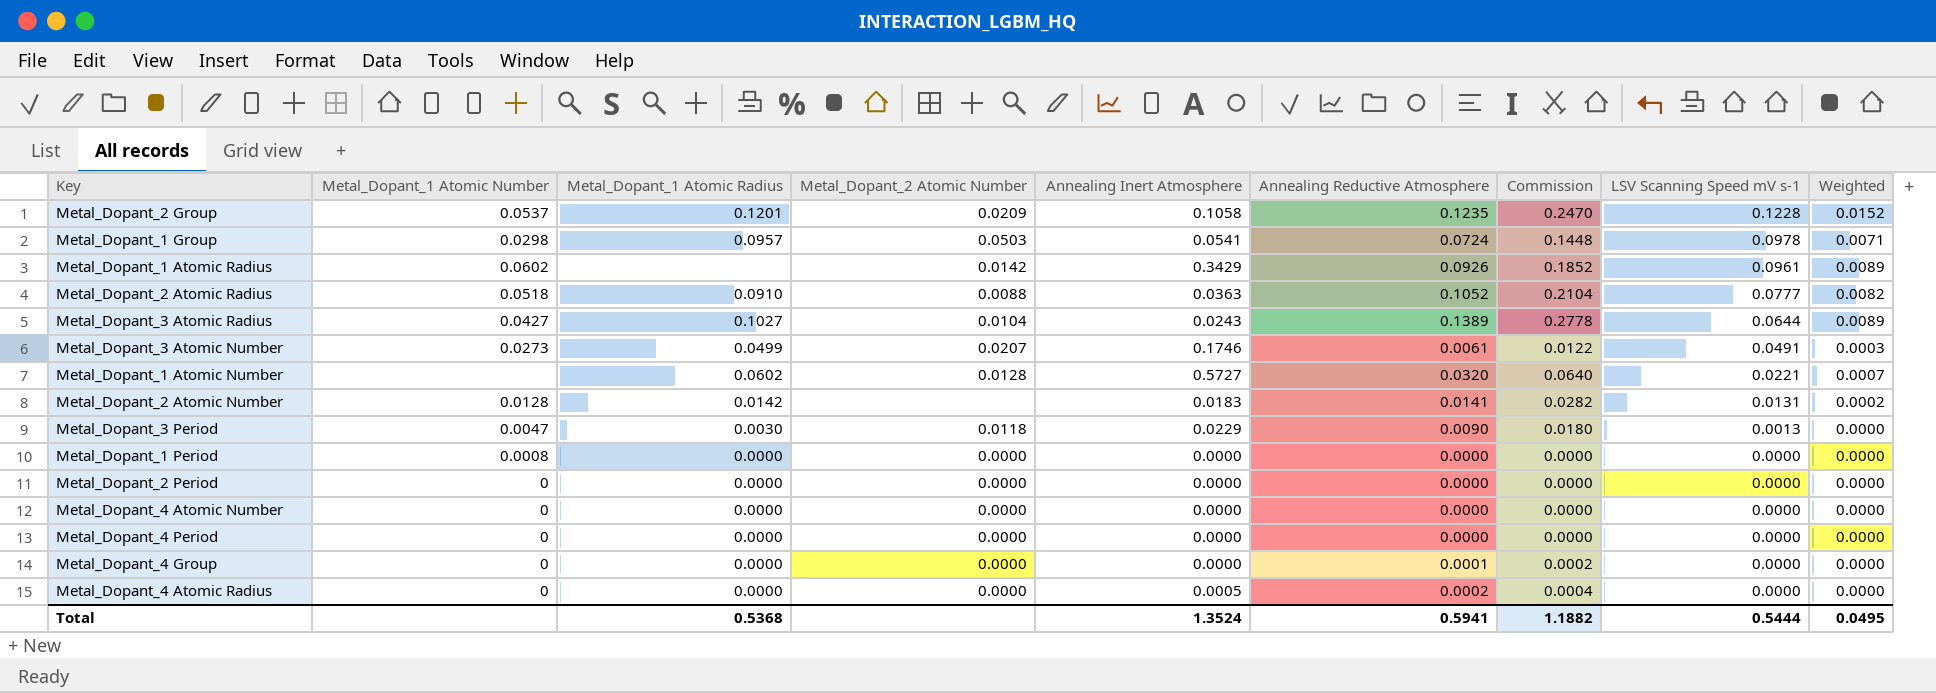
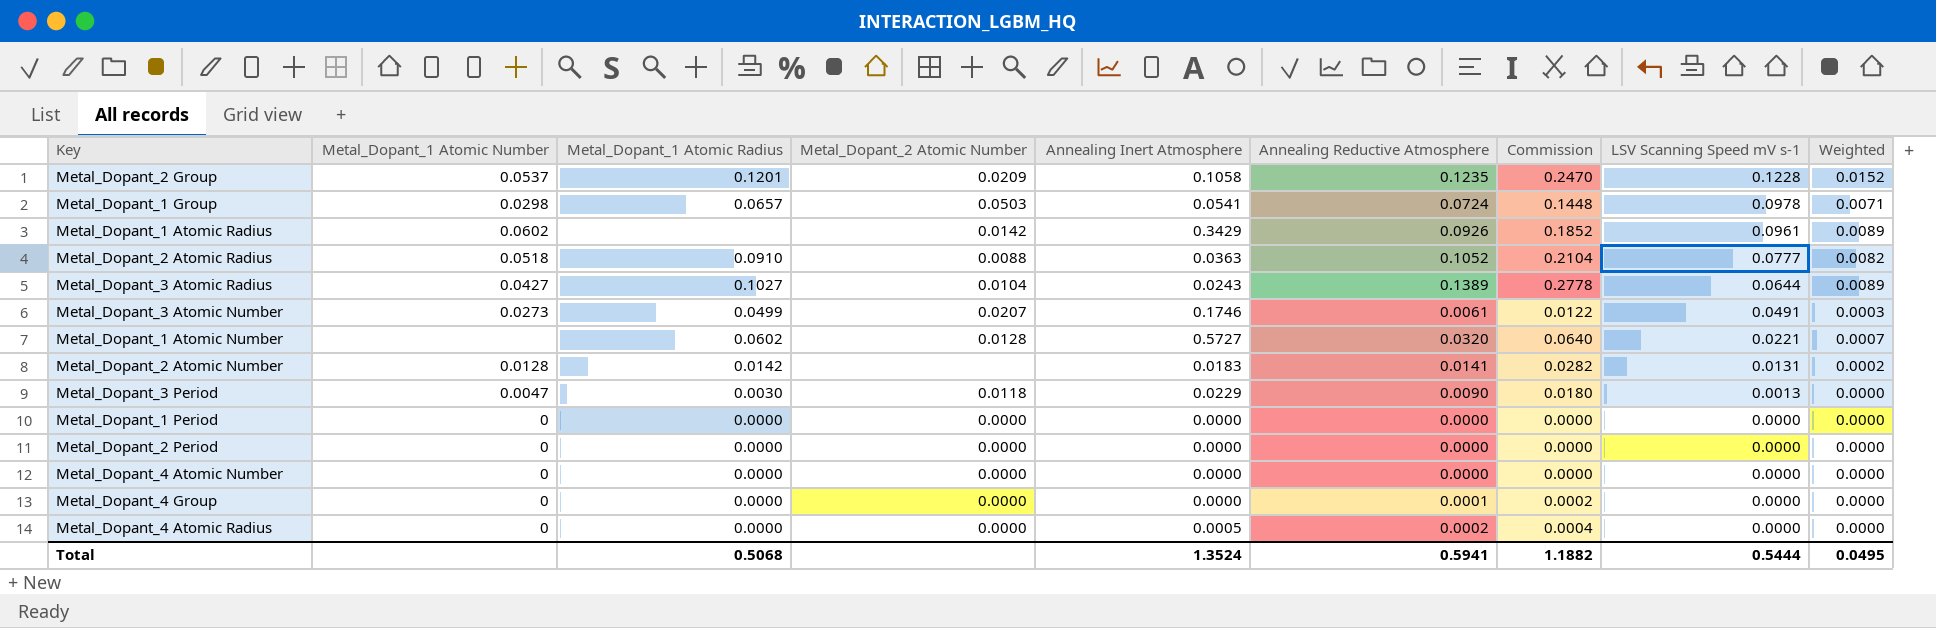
row Metal_Dopant_4 Period: 0 | 0.0000 | 0.0000 | 0.0000 | 0.0000 | 0.0000 | 0.0000 | 0.0000 -> none
Metal_Dopant_1 Group | Metal_Dopant_1 Atomic Radius: 0.0957 -> 0.0657
Metal_Dopant_1 Period | Metal_Dopant_1 Atomic Number: 0.0008 -> 0
Total | Metal_Dopant_1 Atomic Radius: 0.5368 -> 0.5068

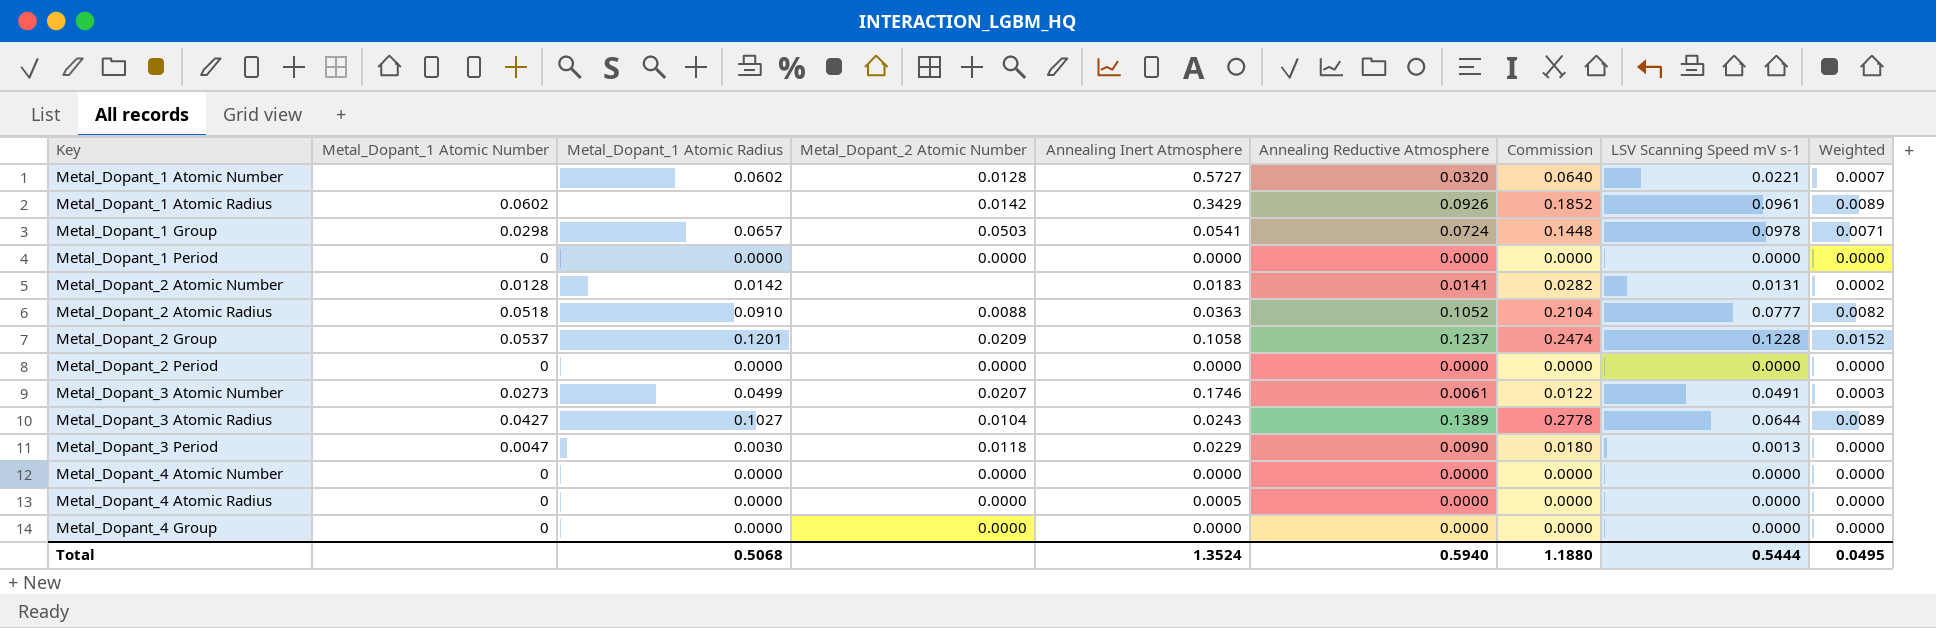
row order: LSV Scanning Speed mV s-1 descending -> Key ascending
Metal_Dopant_2 Group | Annealing Reductive Atmosphere: 0.1235 -> 0.1237
Metal_Dopant_2 Group | Commission: 0.2470 -> 0.2474
Metal_Dopant_4 Atomic Radius | Annealing Reductive Atmosphere: 0.0002 -> 0.0000
Metal_Dopant_4 Atomic Radius | Commission: 0.0004 -> 0.0000
Metal_Dopant_4 Group | Annealing Reductive Atmosphere: 0.0001 -> 0.0000
Metal_Dopant_4 Group | Commission: 0.0002 -> 0.0000
Total | Annealing Reductive Atmosphere: 0.5941 -> 0.5940
Total | Commission: 1.1882 -> 1.1880

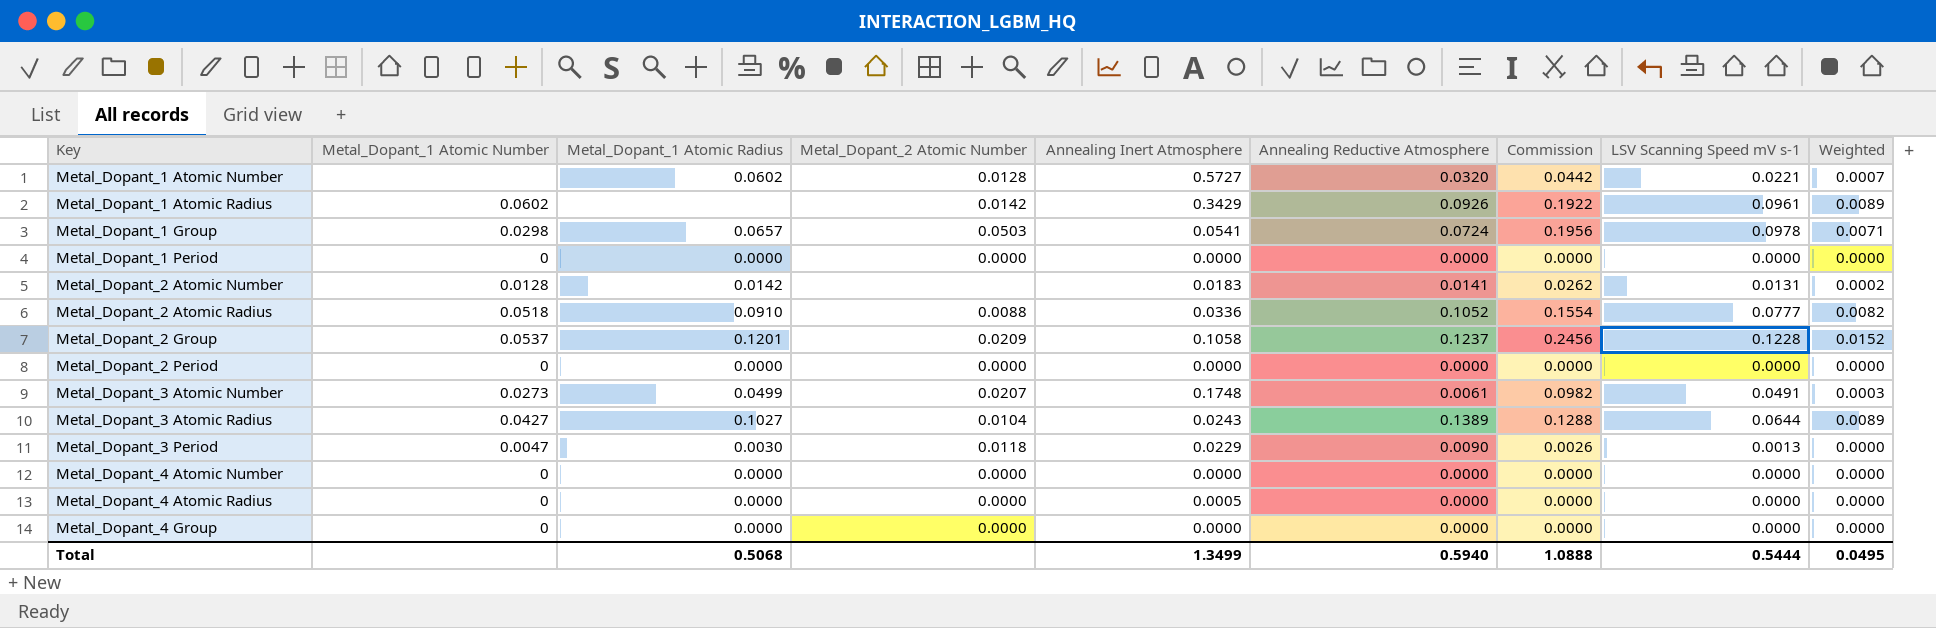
column Commission | formula: [Annealing Reductive Atmosphere] * 2 -> [LSV Scanning Speed mV s-1] * 2
Metal_Dopant_2 Atomic Radius | Annealing Inert Atmosphere: 0.0363 -> 0.0336
Metal_Dopant_3 Atomic Number | Annealing Inert Atmosphere: 0.1746 -> 0.1748
Total | Annealing Inert Atmosphere: 1.3524 -> 1.3499
Total | Commission: 1.1880 -> 1.0888

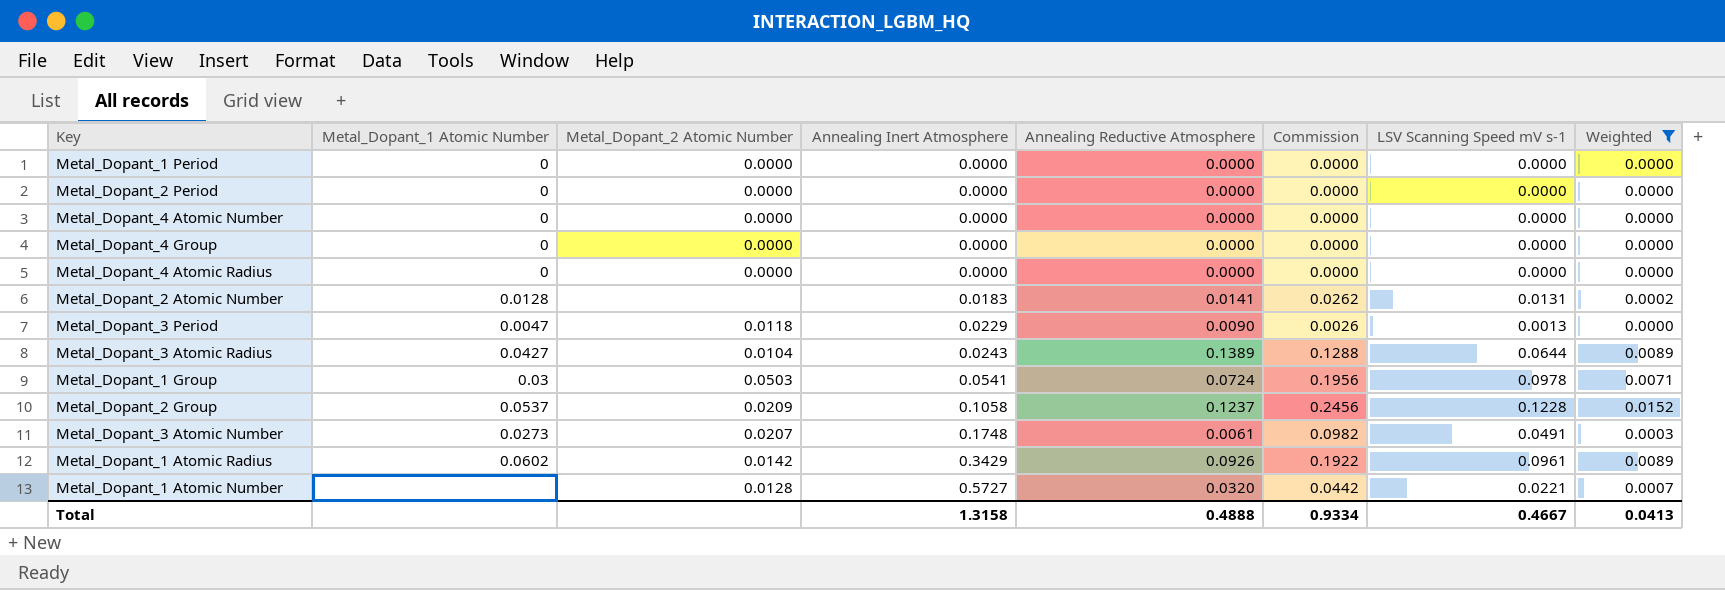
filter: none -> Weighted != 0.0082
row order: Key ascending -> Annealing Inert Atmosphere ascending
column Metal_Dopant_1 Atomic Radius | position: 3 -> none
Metal_Dopant_4 Atomic Radius | Annealing Inert Atmosphere: 0.0005 -> 0.0000
Metal_Dopant_1 Group | Metal_Dopant_1 Atomic Number: 0.0298 -> 0.03
Total | Annealing Inert Atmosphere: 1.3499 -> 1.3158
Total | Annealing Reductive Atmosphere: 0.5940 -> 0.4888
Total | Commission: 1.0888 -> 0.9334
Total | LSV Scanning Speed mV s-1: 0.5444 -> 0.4667
Total | Weighted: 0.0495 -> 0.0413

